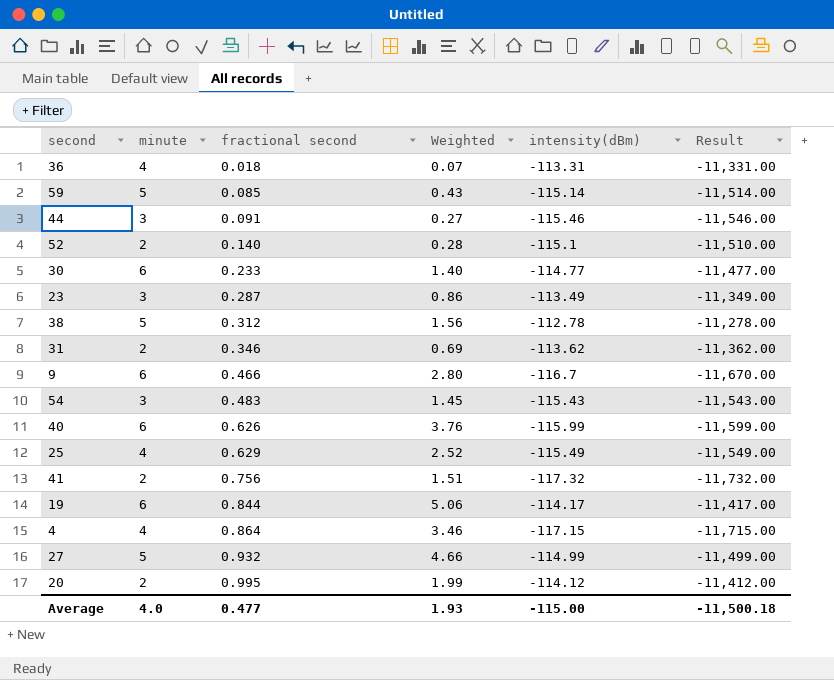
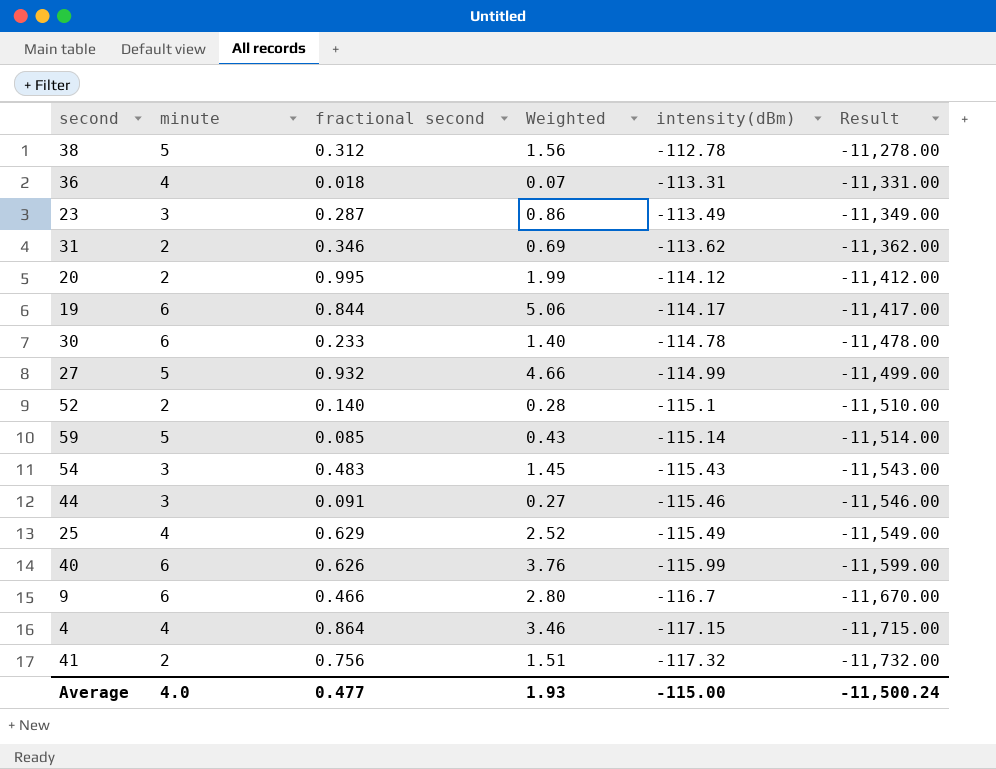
row order: fractional second ascending -> intensity(dBm) descending
30 | intensity(dBm): -114.77 -> -114.78
30 | Result: -11,477.00 -> -11,478.00
Average | Result: -11,500.18 -> -11,500.24

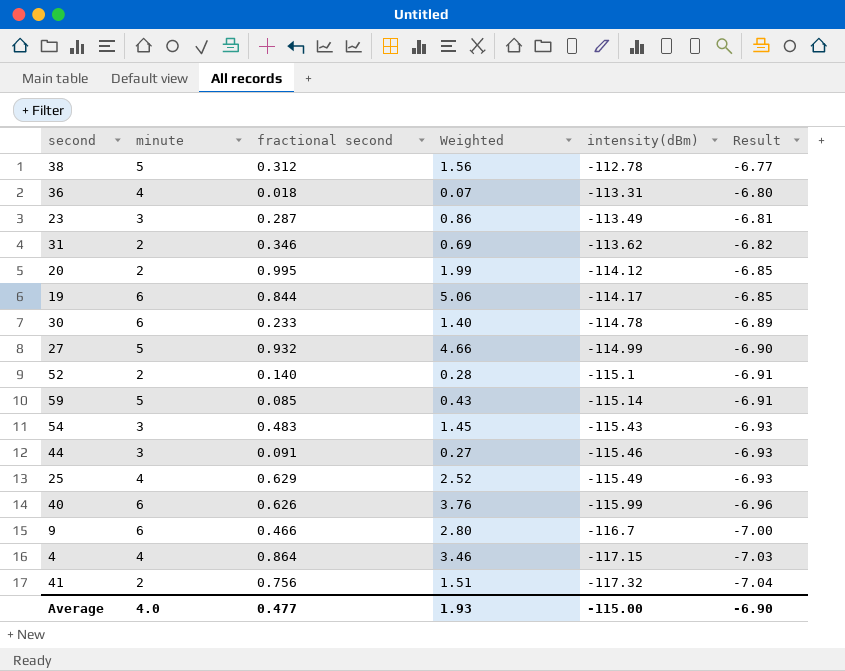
column Result | formula: [intensity(dBm)] * 100 -> [intensity(dBm)] * 0.06
Average | Result: -11,500.24 -> -6.90

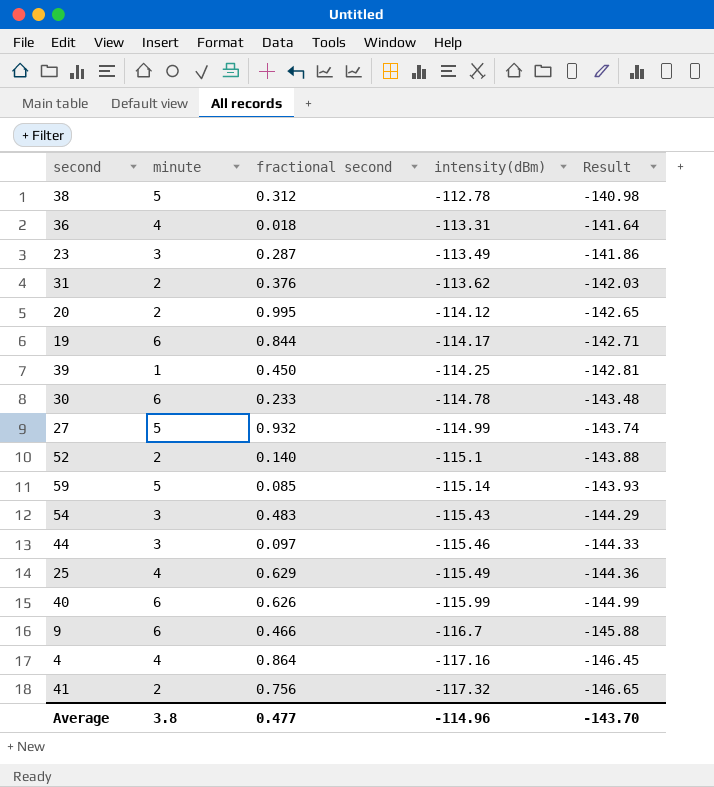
column Weighted | formula: [minute] * [fractional second] -> none
column Result | formula: [intensity(dBm)] * 0.06 -> [intensity(dBm)] * 1.25
31 | fractional second: 0.346 -> 0.376
row 39: none -> 1 | 0.450 | -114.25 | -142.81
44 | fractional second: 0.091 -> 0.097
4 | intensity(dBm): -117.15 -> -117.16
Average | minute: 4.0 -> 3.8
Average | intensity(dBm): -115.00 -> -114.96
Average | Result: -6.90 -> -143.70

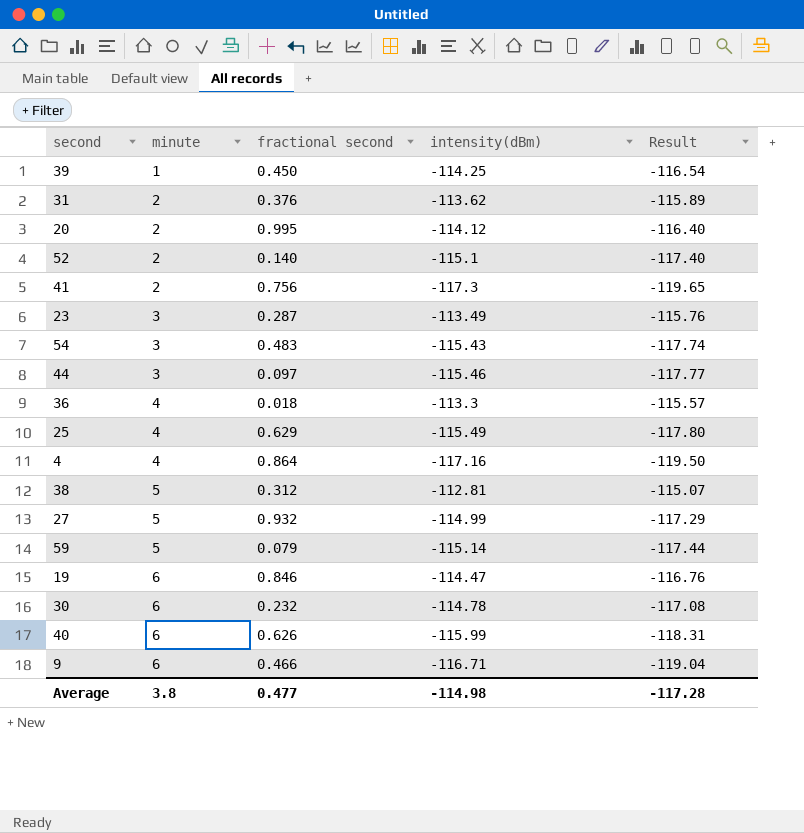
row order: intensity(dBm) descending -> minute ascending
column Result | formula: [intensity(dBm)] * 1.25 -> [intensity(dBm)] * 1.02
41 | intensity(dBm): -117.32 -> -117.3
36 | intensity(dBm): -113.31 -> -113.3
38 | intensity(dBm): -112.78 -> -112.81
59 | fractional second: 0.085 -> 0.079
19 | fractional second: 0.844 -> 0.846
19 | intensity(dBm): -114.17 -> -114.47
30 | fractional second: 0.233 -> 0.232
9 | intensity(dBm): -116.7 -> -116.71
Average | intensity(dBm): -114.96 -> -114.98
Average | Result: -143.70 -> -117.28

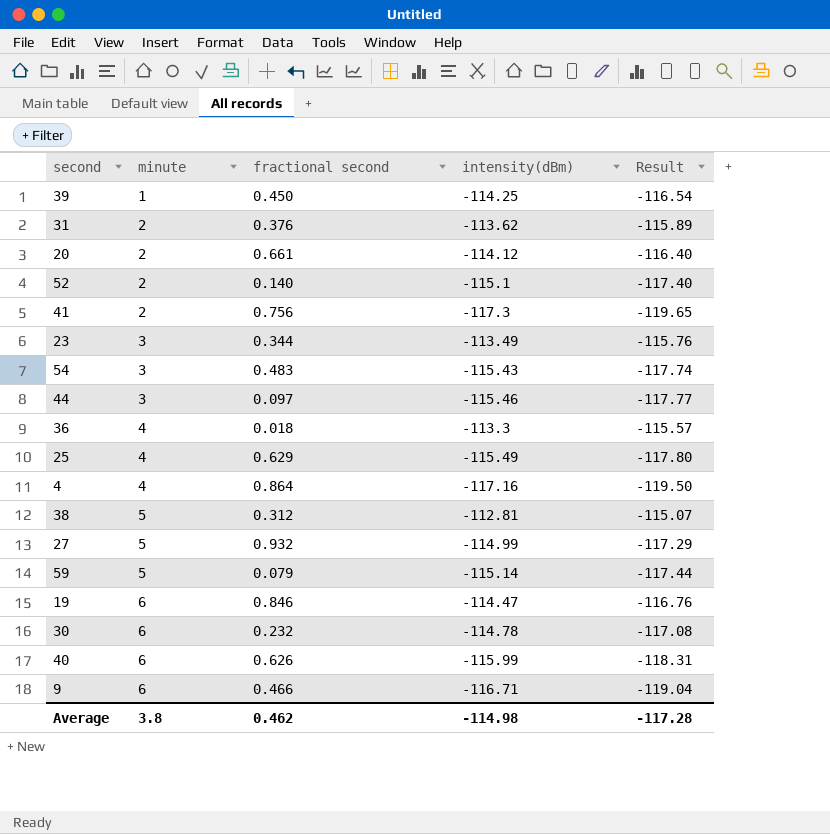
20 | fractional second: 0.995 -> 0.661
23 | fractional second: 0.287 -> 0.344
Average | fractional second: 0.477 -> 0.462

